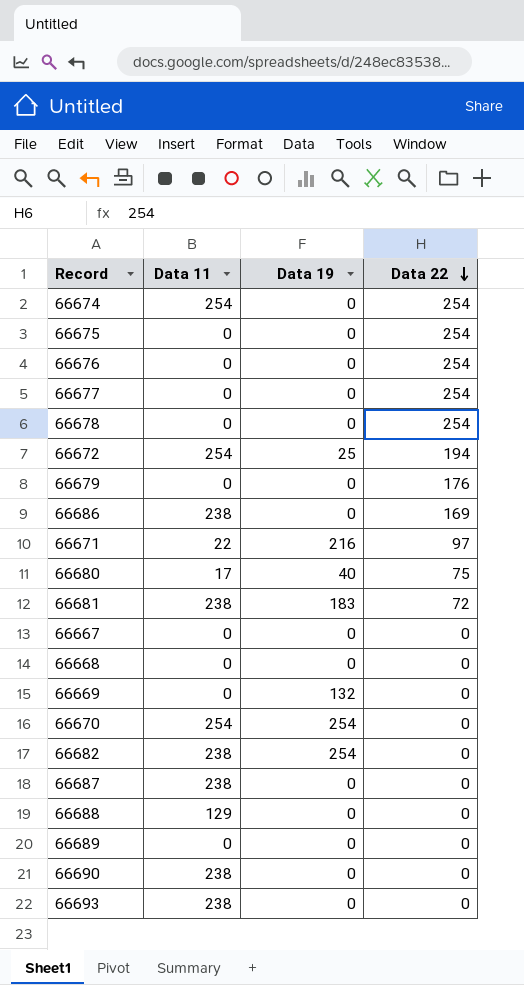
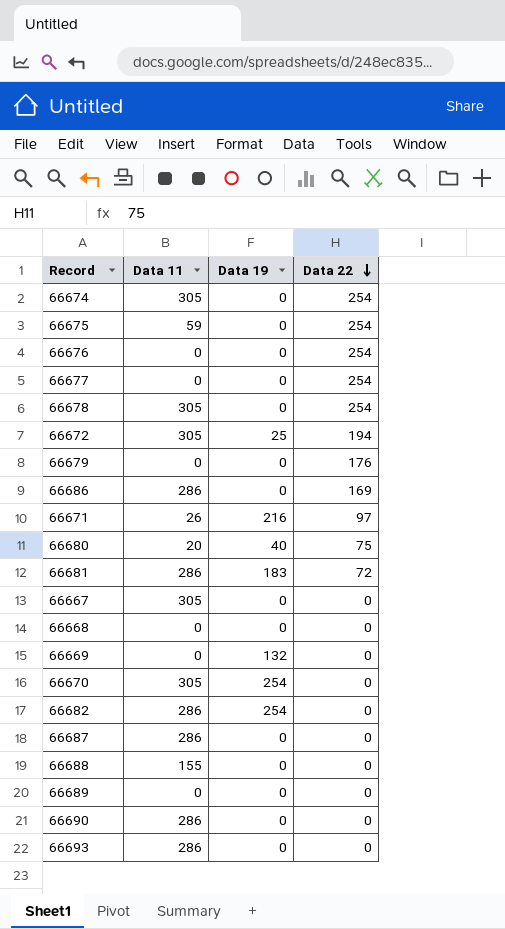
66674 | Data 11: 254 -> 305
66675 | Data 11: 0 -> 59
66678 | Data 11: 0 -> 305
66672 | Data 11: 254 -> 305
66686 | Data 11: 238 -> 286
66671 | Data 11: 22 -> 26
66680 | Data 11: 17 -> 20
66681 | Data 11: 238 -> 286
66667 | Data 11: 0 -> 305
66670 | Data 11: 254 -> 305
66682 | Data 11: 238 -> 286
66687 | Data 11: 238 -> 286
66688 | Data 11: 129 -> 155
66690 | Data 11: 238 -> 286
66693 | Data 11: 238 -> 286

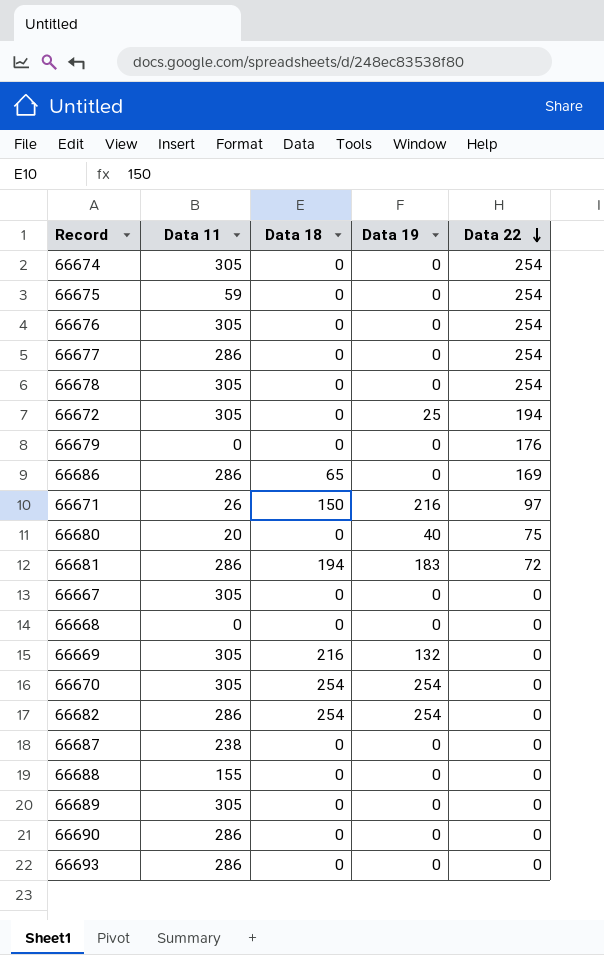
column Data 18 | position: none -> 3
66676 | Data 11: 0 -> 305
66677 | Data 11: 0 -> 286
66669 | Data 11: 0 -> 305
66687 | Data 11: 286 -> 238
66689 | Data 11: 0 -> 305

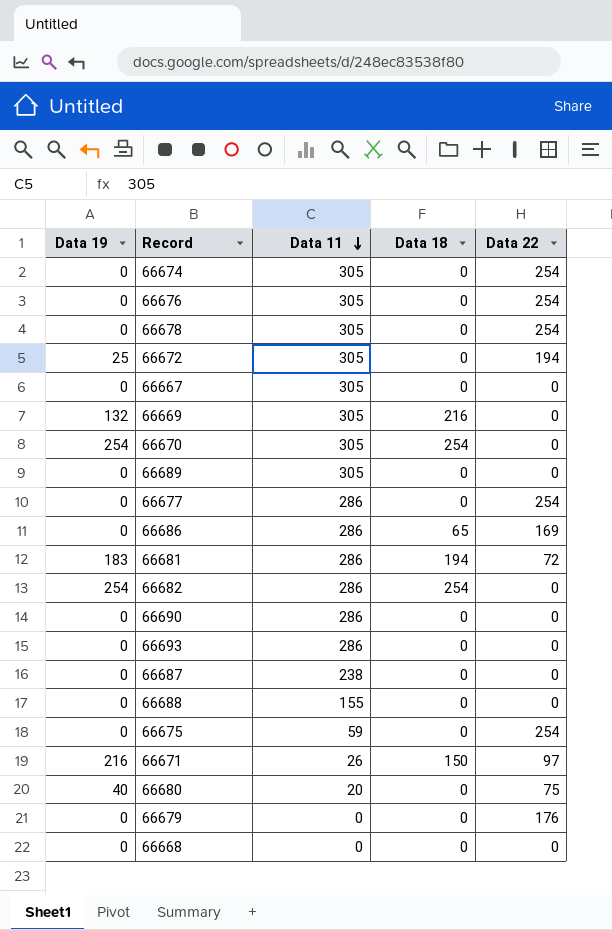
row order: Data 22 descending -> Data 11 descending
column Data 19 | position: 4 -> 1

